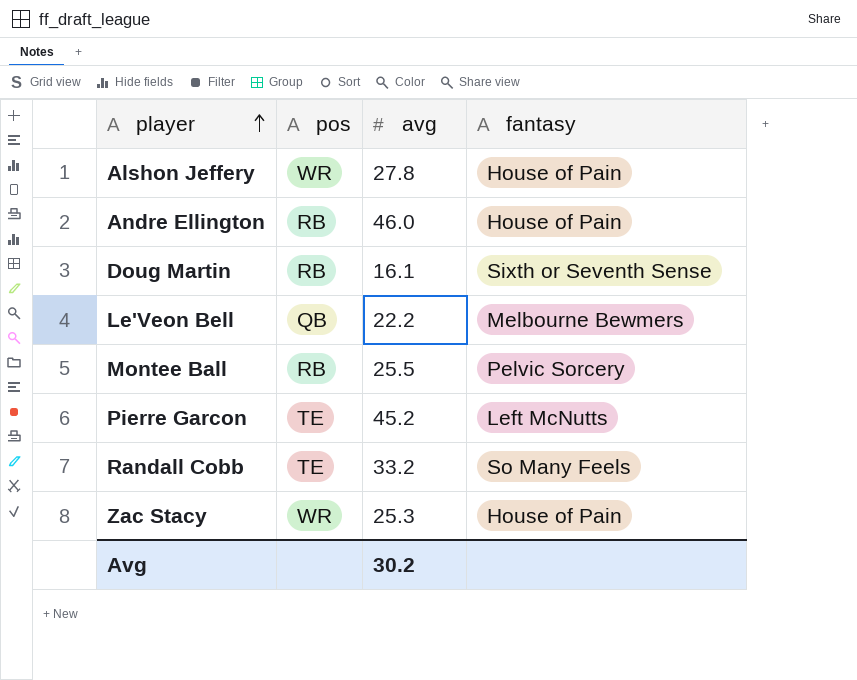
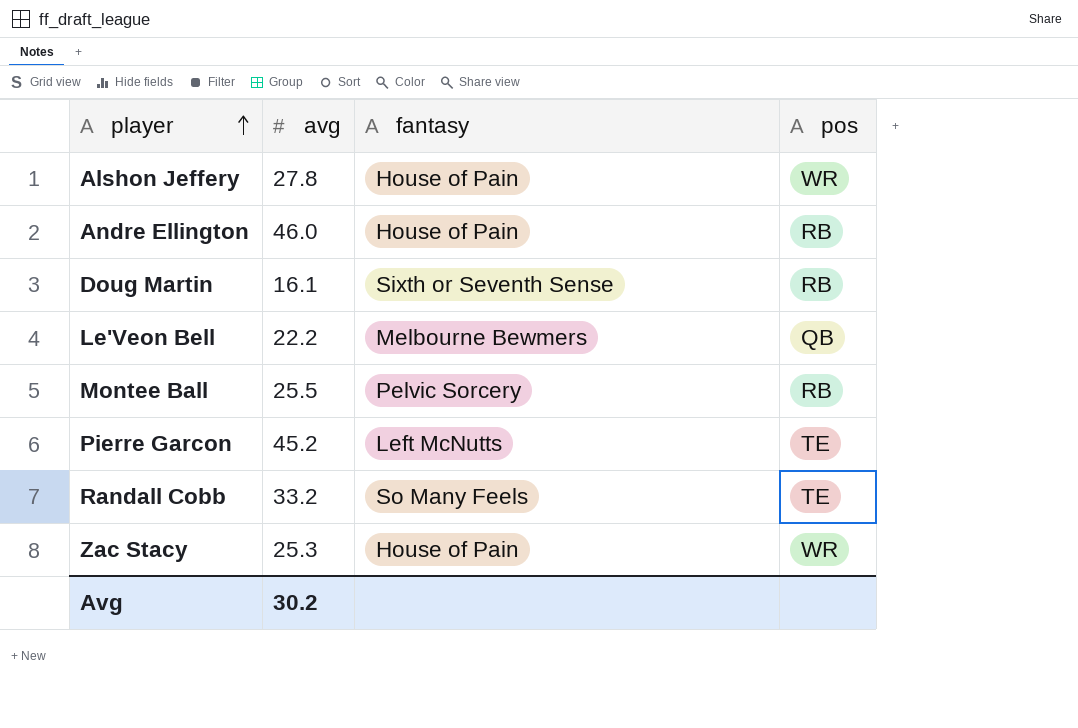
column pos | position: 2 -> 4

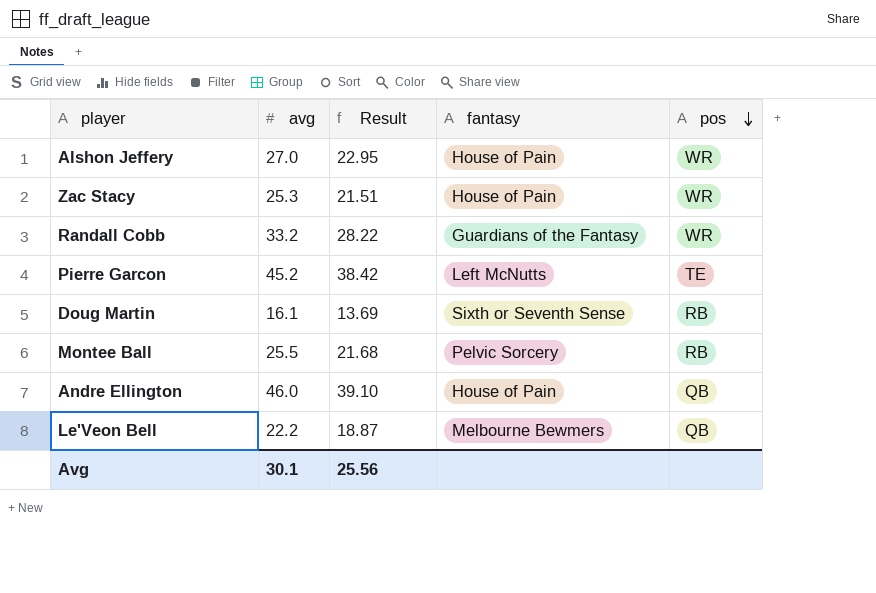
row order: player ascending -> pos descending
column Result | formula: none -> [avg] * 0.85
Alshon Jeffery | avg: 27.8 -> 27.0
Randall Cobb | fantasy: So Many Feels -> Guardians of the Fantasy
Randall Cobb | pos: TE -> WR
Andre Ellington | pos: RB -> QB
Avg | avg: 30.2 -> 30.1

